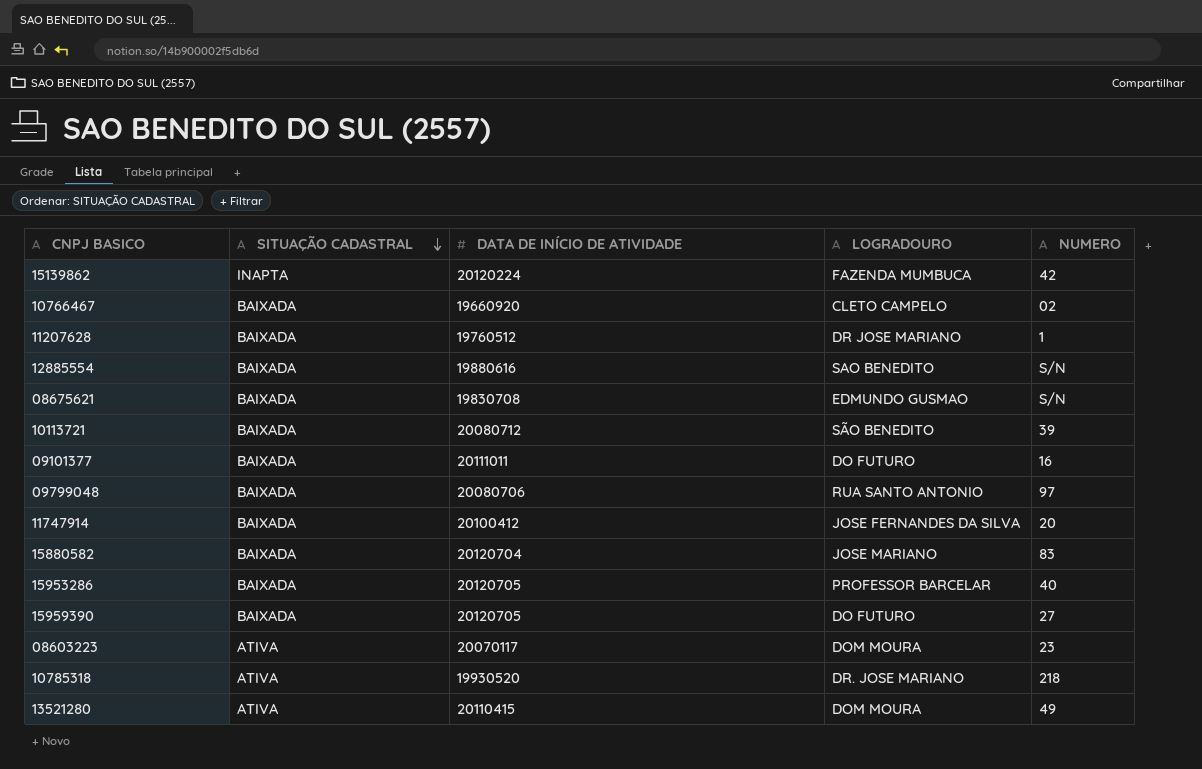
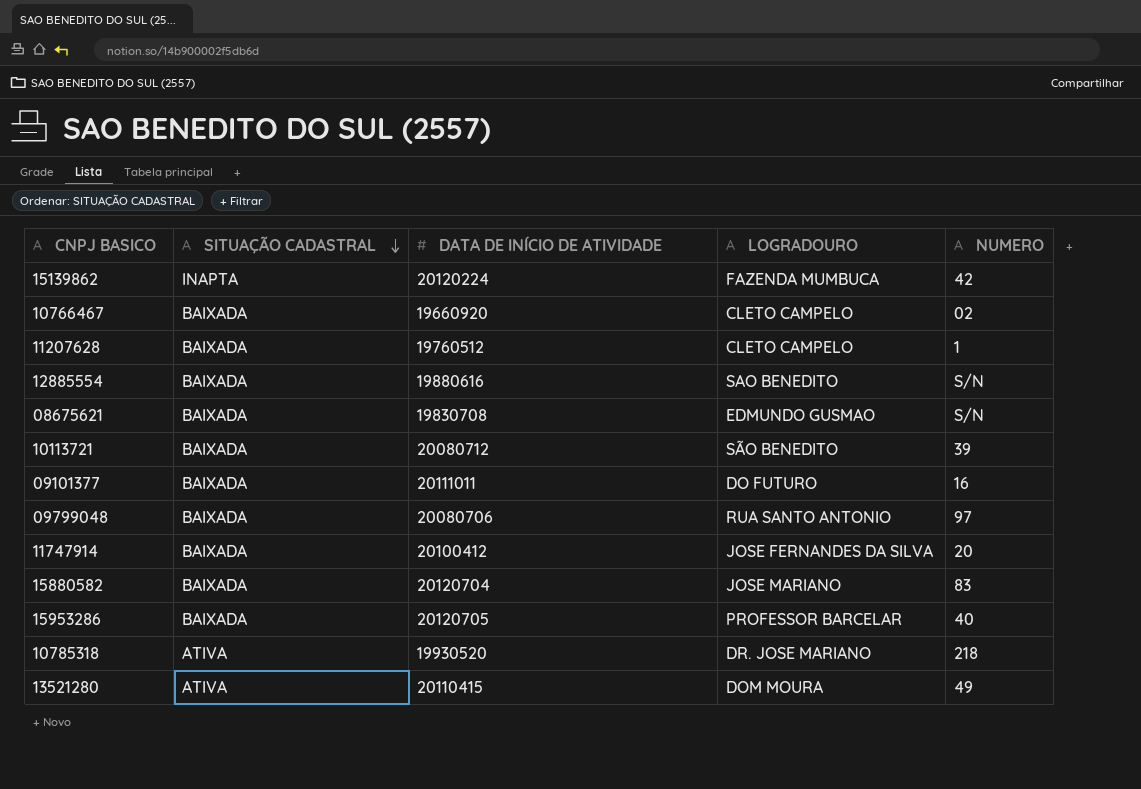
row 15959390: BAIXADA | 20120705 | DO FUTURO | 27 -> none
row 08603223: ATIVA | 20070117 | DOM MOURA | 23 -> none
11207628 | LOGRADOURO: DR JOSE MARIANO -> CLETO CAMPELO

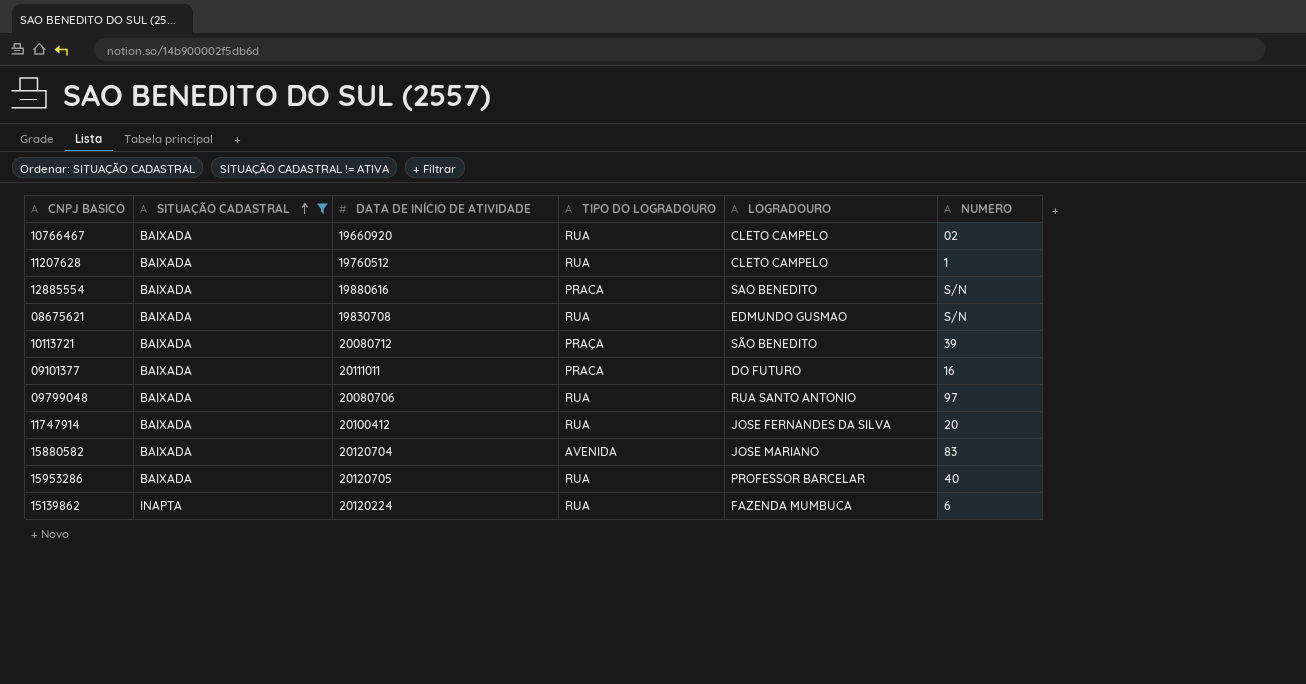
filter: none -> SITUAÇÃO CADASTRAL != ATIVA
row order: SITUAÇÃO CADASTRAL descending -> SITUAÇÃO CADASTRAL ascending
column TIPO DO LOGRADOURO | position: none -> 4
15139862 | NUMERO: 42 -> 6

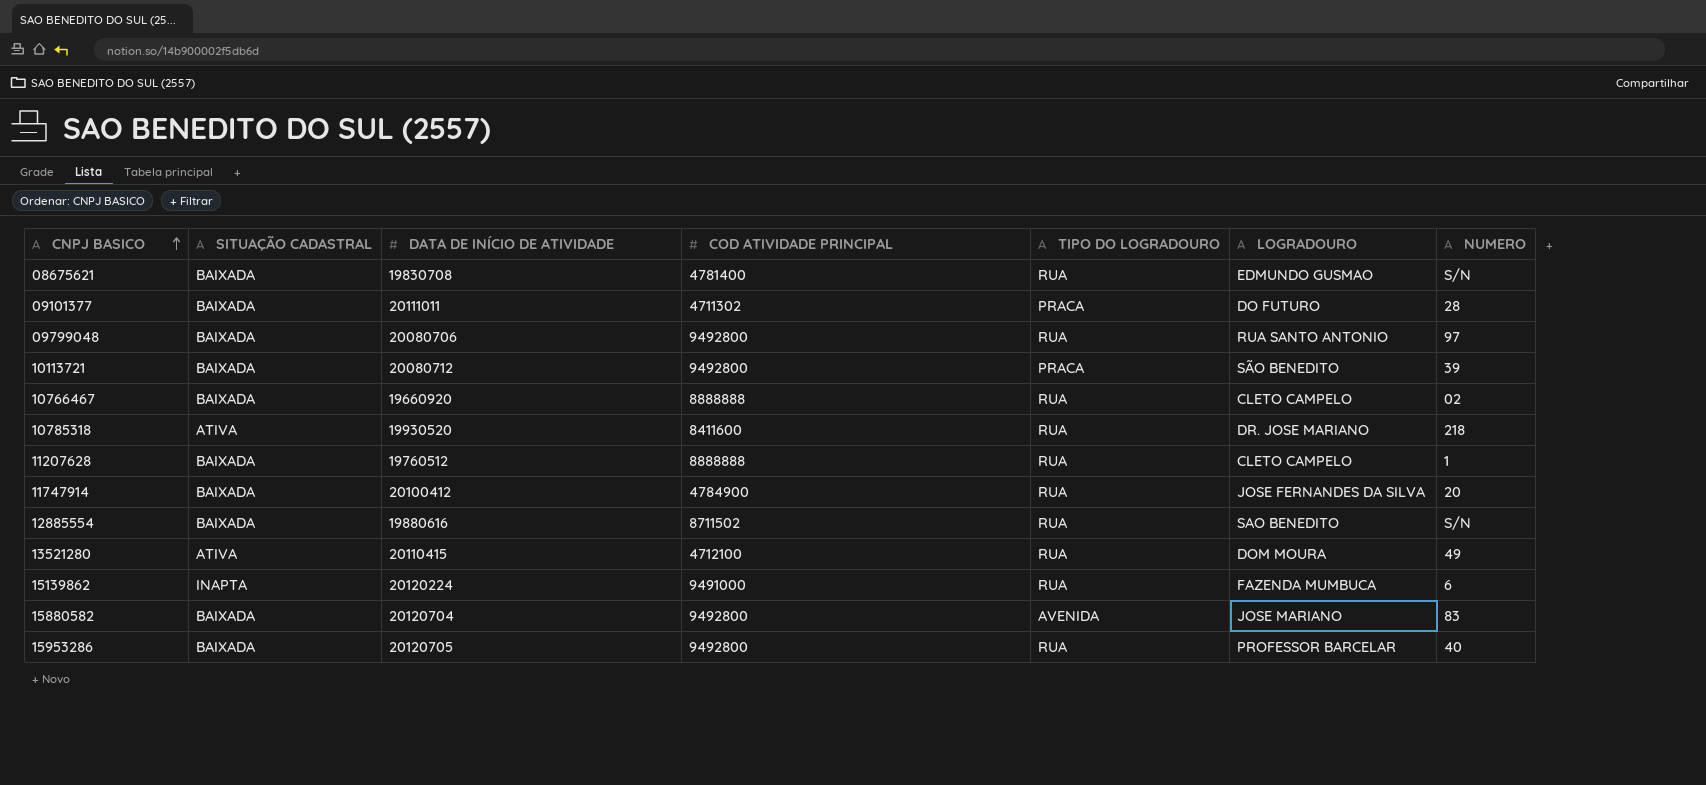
filter: SITUAÇÃO CADASTRAL != ATIVA -> none
row order: SITUAÇÃO CADASTRAL ascending -> CNPJ BASICO ascending
column COD ATIVIDADE PRINCIPAL | position: none -> 4
09101377 | NUMERO: 16 -> 28
10113721 | TIPO DO LOGRADOURO: PRAÇA -> PRACA
12885554 | TIPO DO LOGRADOURO: PRACA -> RUA

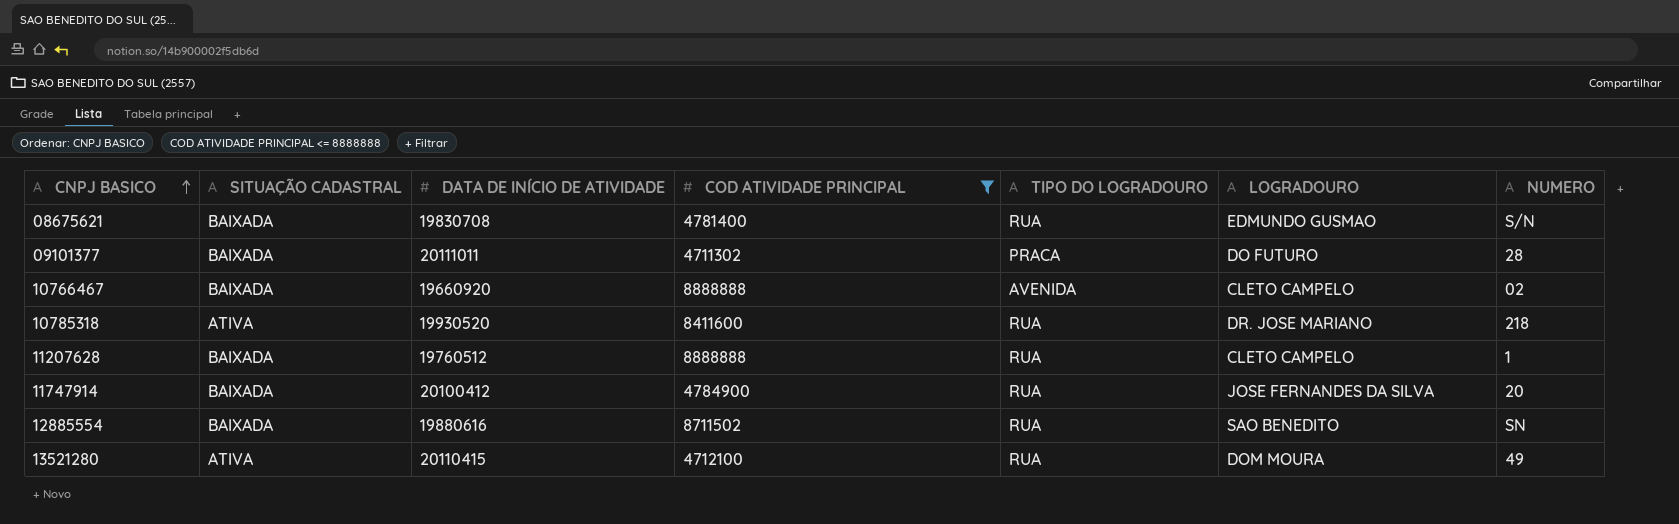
filter: none -> COD ATIVIDADE PRINCIPAL <= 8888888
10766467 | TIPO DO LOGRADOURO: RUA -> AVENIDA
12885554 | NUMERO: S/N -> SN

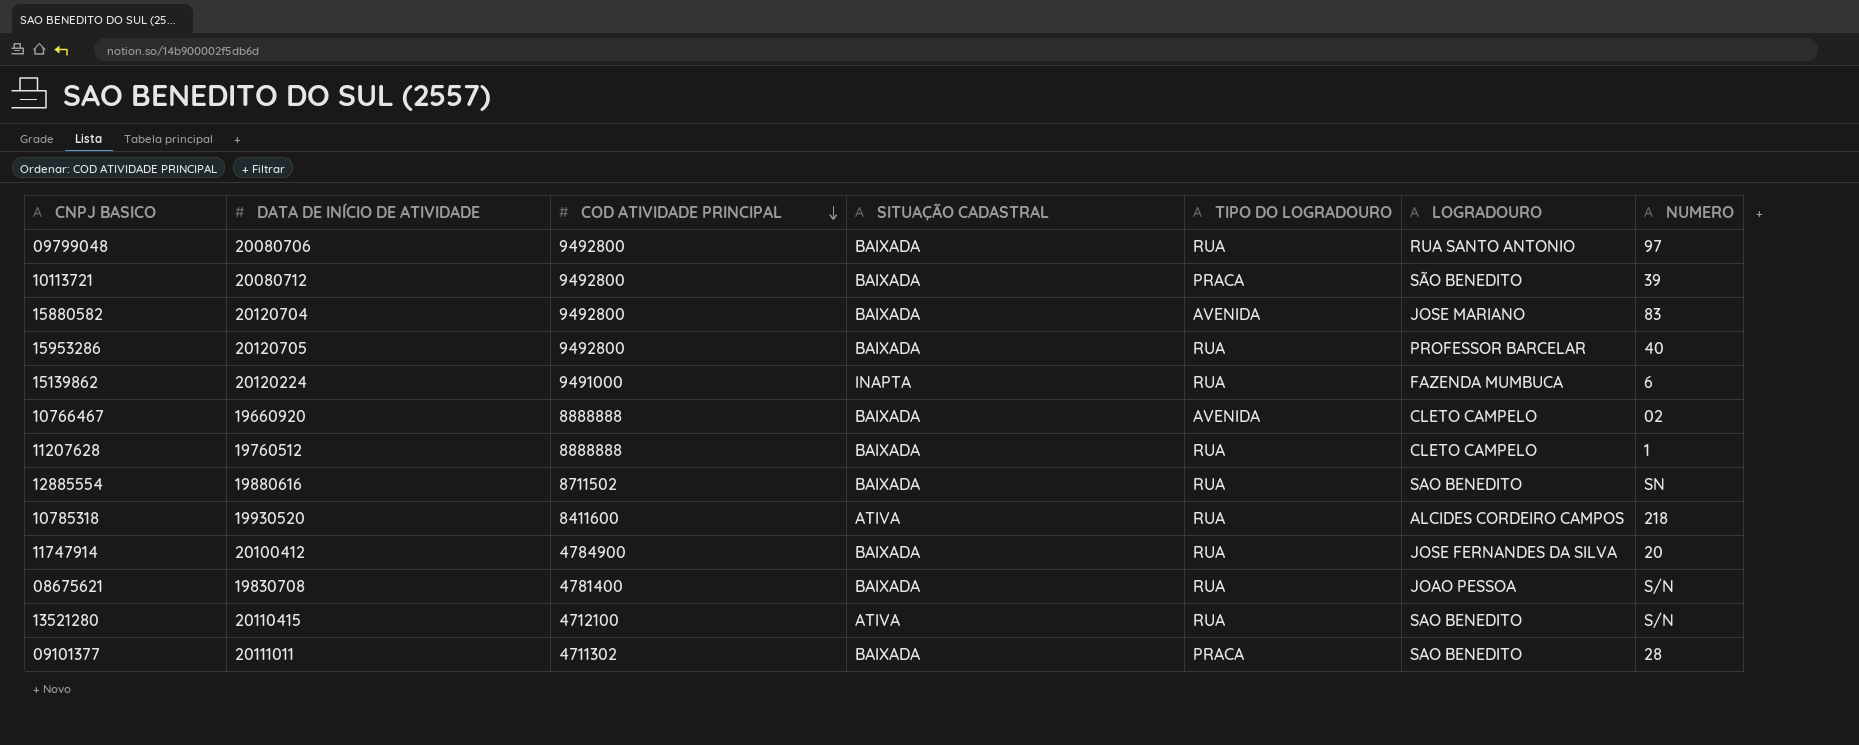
filter: COD ATIVIDADE PRINCIPAL <= 8888888 -> none
row order: CNPJ BASICO ascending -> COD ATIVIDADE PRINCIPAL descending
column SITUAÇÃO CADASTRAL | position: 2 -> 4
10785318 | LOGRADOURO: DR. JOSE MARIANO -> ALCIDES CORDEIRO CAMPOS
08675621 | LOGRADOURO: EDMUNDO GUSMAO -> JOAO PESSOA
13521280 | LOGRADOURO: DOM MOURA -> SAO BENEDITO
13521280 | NUMERO: 49 -> S/N
09101377 | LOGRADOURO: DO FUTURO -> SAO BENEDITO

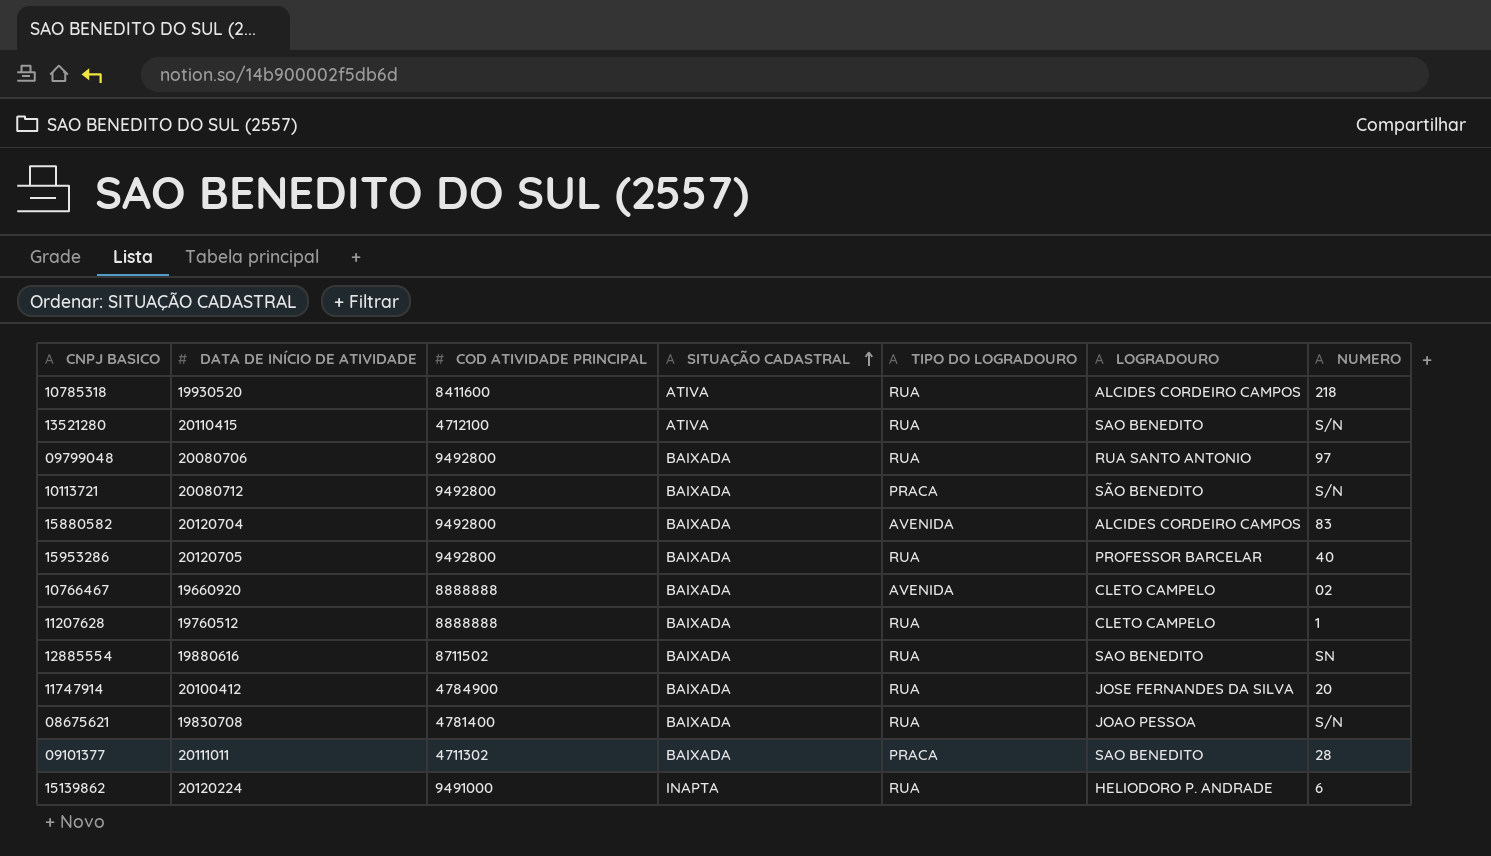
row order: COD ATIVIDADE PRINCIPAL descending -> SITUAÇÃO CADASTRAL ascending
10113721 | NUMERO: 39 -> S/N
15880582 | LOGRADOURO: JOSE MARIANO -> ALCIDES CORDEIRO CAMPOS
15139862 | LOGRADOURO: FAZENDA MUMBUCA -> HELIODORO P. ANDRADE

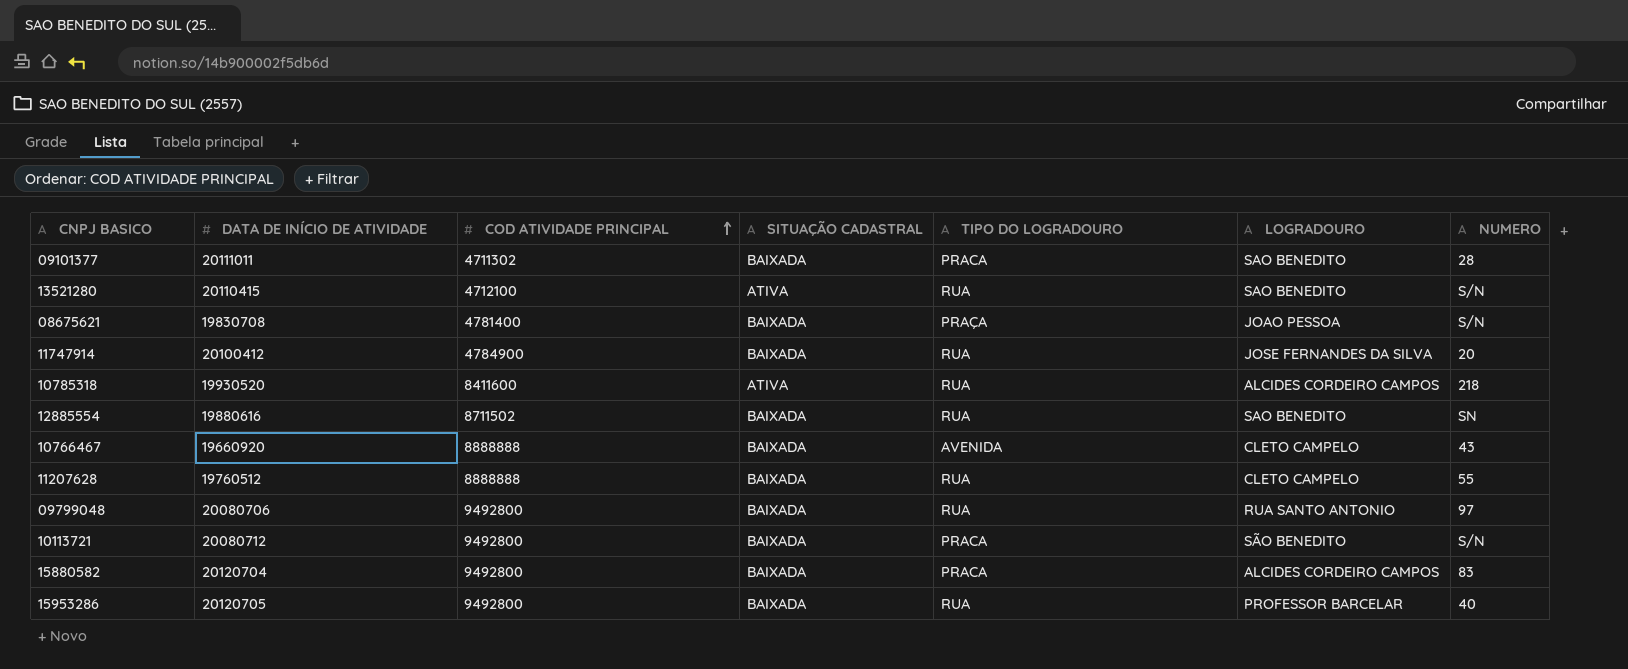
row order: SITUAÇÃO CADASTRAL ascending -> COD ATIVIDADE PRINCIPAL ascending
row 15139862: 20120224 | 9491000 | INAPTA | RUA | HELIODORO P. ANDRADE | 6 -> none
08675621 | TIPO DO LOGRADOURO: RUA -> PRAÇA
10766467 | NUMERO: 02 -> 43
11207628 | NUMERO: 1 -> 55
15880582 | TIPO DO LOGRADOURO: AVENIDA -> PRACA

